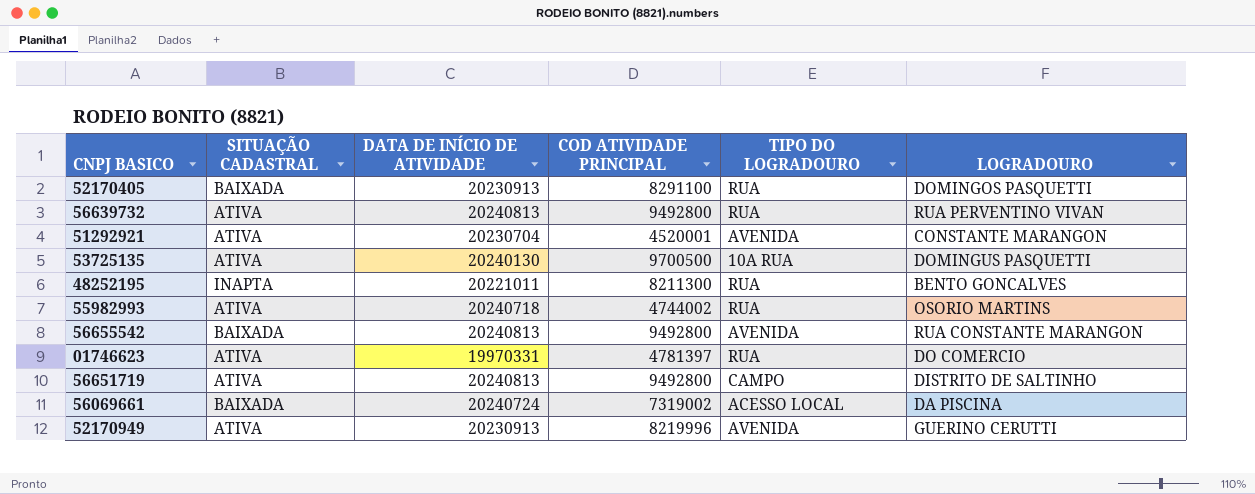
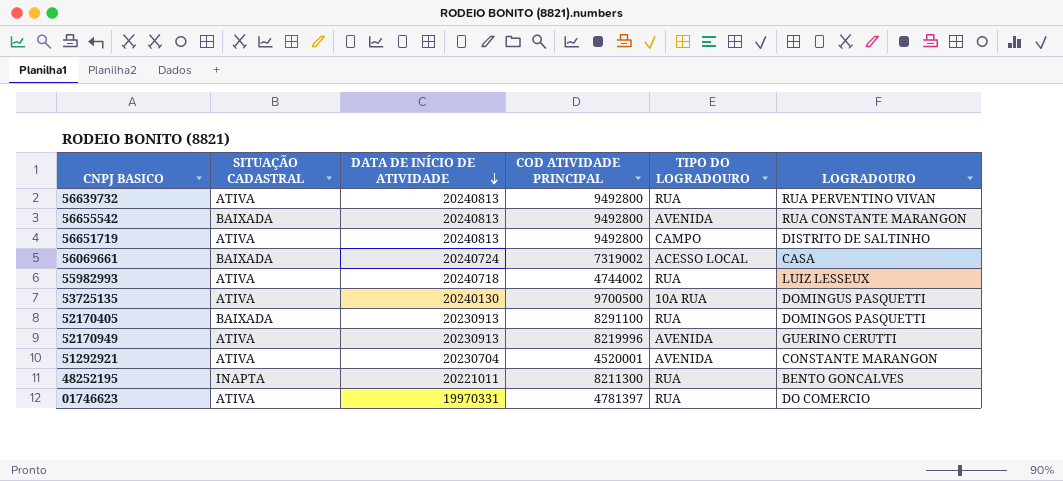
row order: none -> DATA DE INÍCIO DE ATIVIDADE descending
56069661 | LOGRADOURO: DA PISCINA -> CASA
55982993 | LOGRADOURO: OSORIO MARTINS -> LUIZ LESSEUX

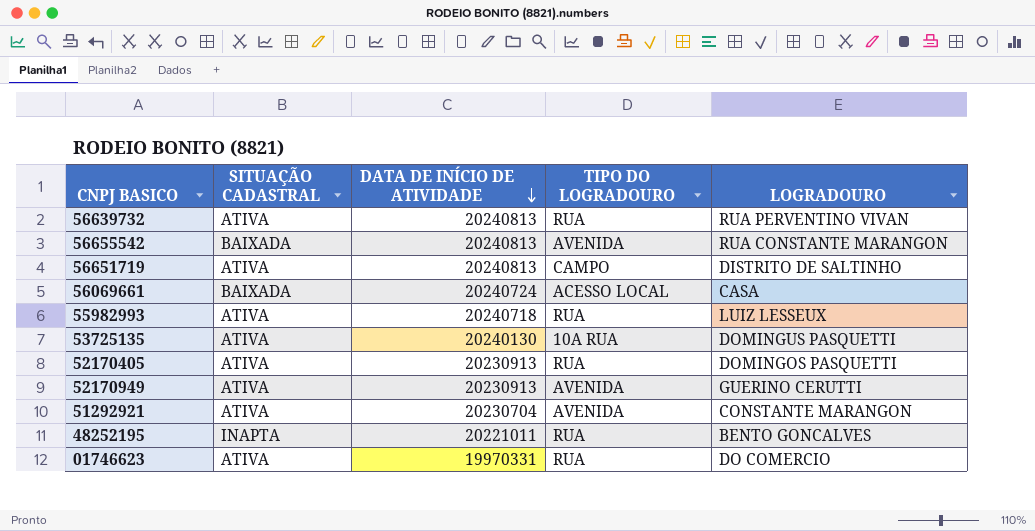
column COD ATIVIDADE PRINCIPAL | position: 4 -> none
52170405 | SITUAÇÃO CADASTRAL: BAIXADA -> ATIVA

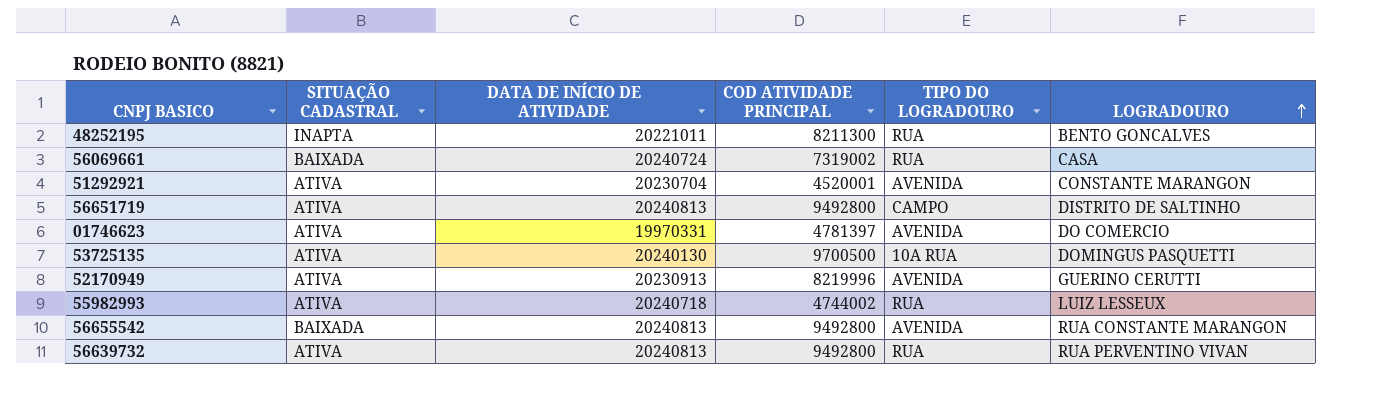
row order: DATA DE INÍCIO DE ATIVIDADE descending -> LOGRADOURO ascending
column COD ATIVIDADE PRINCIPAL | position: none -> 4
row 52170405: ATIVA | 20230913 | RUA | DOMINGOS PASQUETTI -> none
56069661 | TIPO DO LOGRADOURO: ACESSO LOCAL -> RUA
01746623 | TIPO DO LOGRADOURO: RUA -> AVENIDA

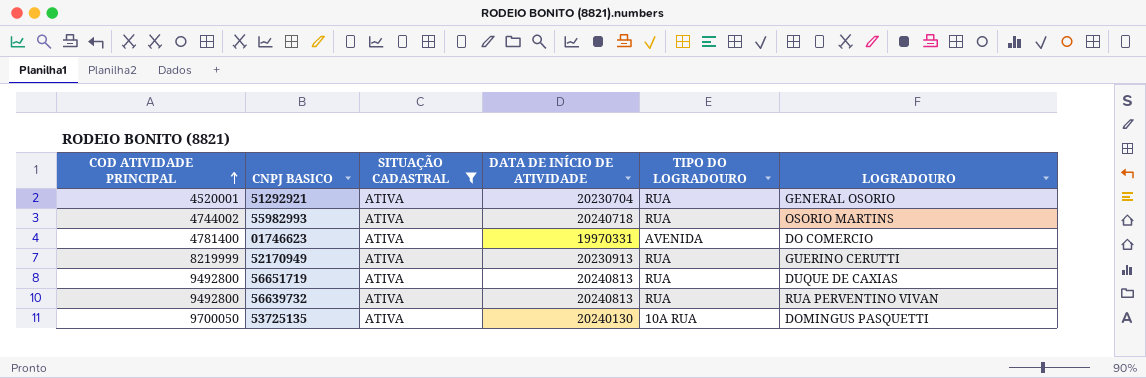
filter: none -> SITUAÇÃO CADASTRAL = ATIVA
row order: LOGRADOURO ascending -> COD ATIVIDADE PRINCIPAL ascending
column COD ATIVIDADE PRINCIPAL | position: 4 -> 1
51292921 | TIPO DO LOGRADOURO: AVENIDA -> RUA
51292921 | LOGRADOURO: CONSTANTE MARANGON -> GENERAL OSORIO
55982993 | LOGRADOURO: LUIZ LESSEUX -> OSORIO MARTINS
01746623 | COD ATIVIDADE PRINCIPAL: 4781397 -> 4781400
52170949 | COD ATIVIDADE PRINCIPAL: 8219996 -> 8219999
52170949 | TIPO DO LOGRADOURO: AVENIDA -> RUA
56651719 | TIPO DO LOGRADOURO: CAMPO -> RUA
56651719 | LOGRADOURO: DISTRITO DE SALTINHO -> DUQUE DE CAXIAS
53725135 | COD ATIVIDADE PRINCIPAL: 9700500 -> 9700050

